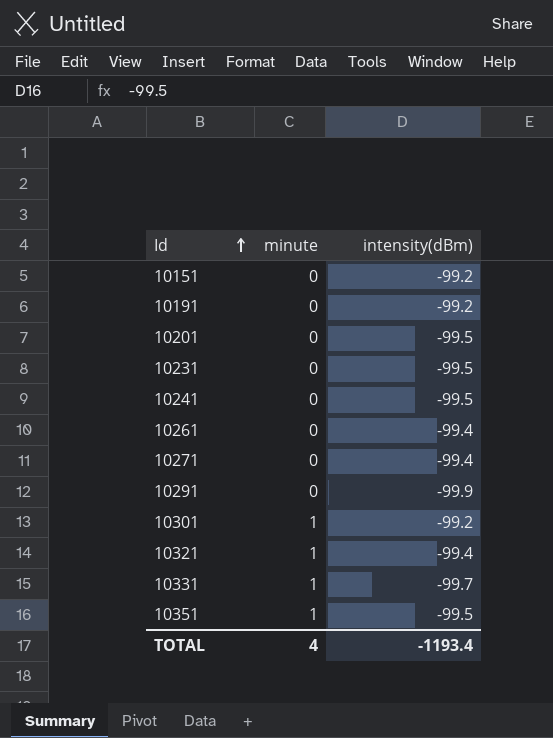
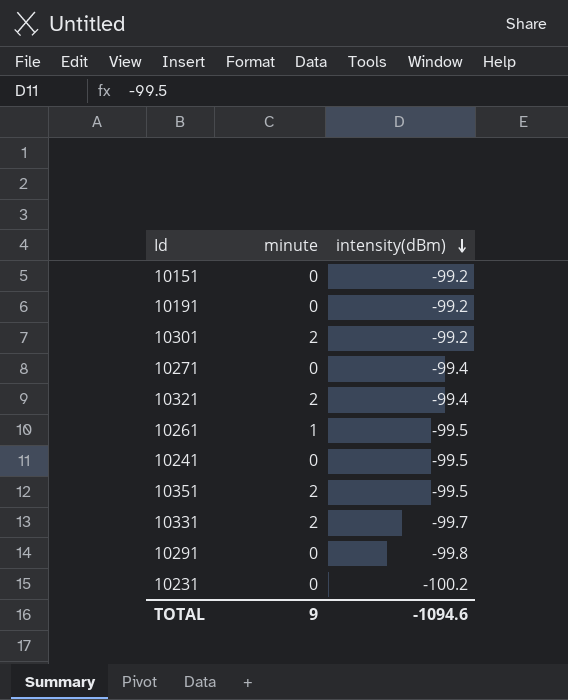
row order: Id ascending -> intensity(dBm) descending
row 10201: 0 | -99.5 -> none
10301 | minute: 1 -> 2
10321 | minute: 1 -> 2
10261 | minute: 0 -> 1
10261 | intensity(dBm): -99.4 -> -99.5
10351 | minute: 1 -> 2
10331 | minute: 1 -> 2
10291 | intensity(dBm): -99.9 -> -99.8
10231 | intensity(dBm): -99.5 -> -100.2
TOTAL | minute: 4 -> 9
TOTAL | intensity(dBm): -1193.4 -> -1094.6

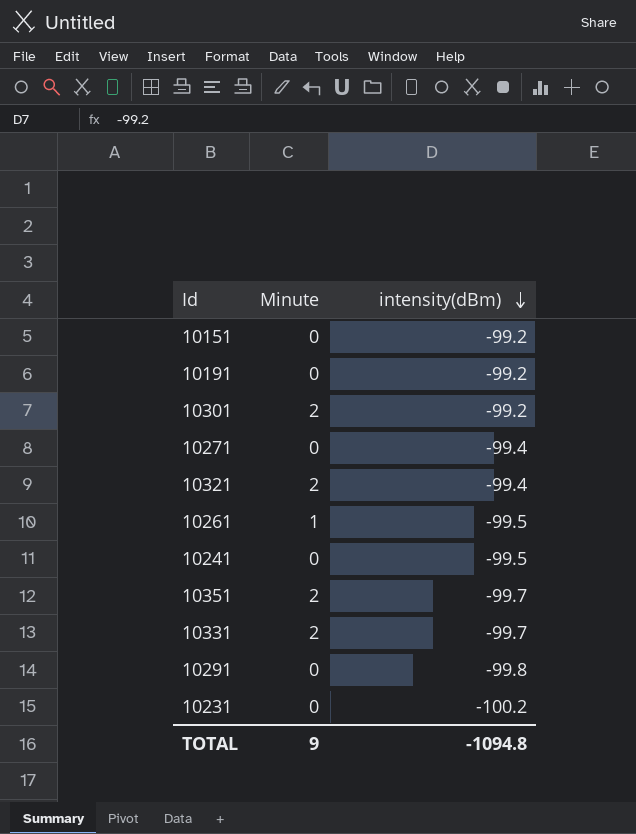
column name: minute -> Minute
10351 | intensity(dBm): -99.5 -> -99.7
TOTAL | intensity(dBm): -1094.6 -> -1094.8

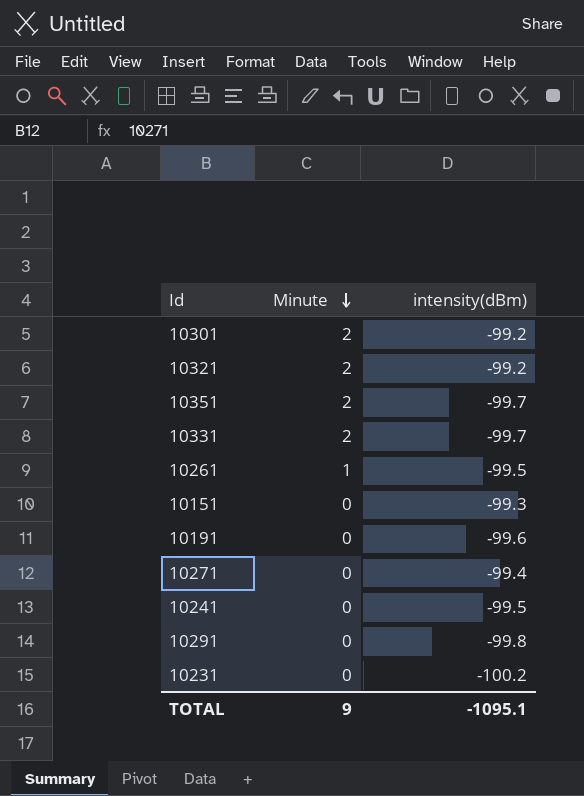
row order: intensity(dBm) descending -> Minute descending
10321 | intensity(dBm): -99.4 -> -99.2
10151 | intensity(dBm): -99.2 -> -99.3
10191 | intensity(dBm): -99.2 -> -99.6
TOTAL | intensity(dBm): -1094.8 -> -1095.1

